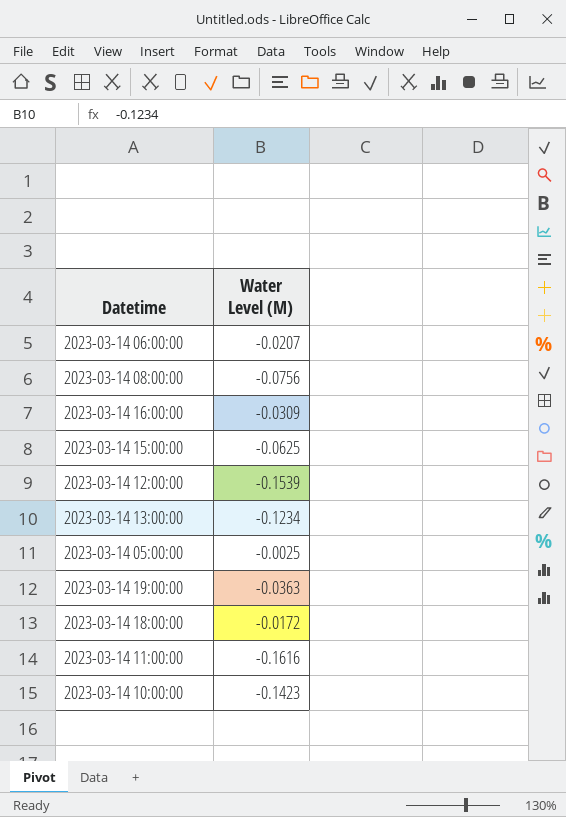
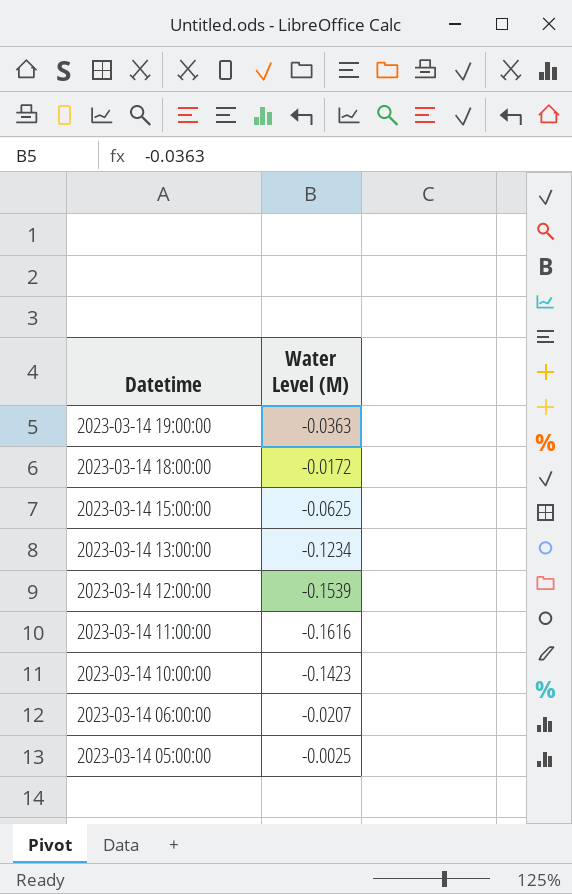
row order: none -> Datetime descending
row 2023-03-14 08:00:00: -0.0756 -> none
row 2023-03-14 16:00:00: -0.0309 -> none

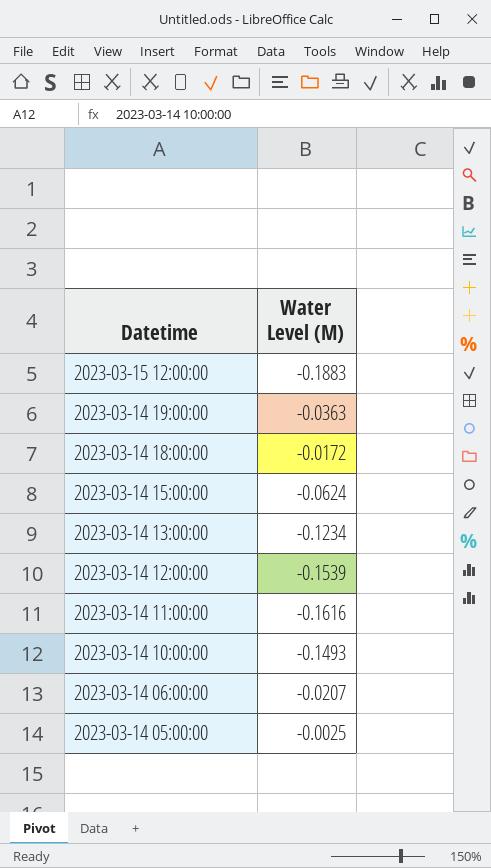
row 2023-03-15 12:00:00: none -> -0.1883
2023-03-14 15:00:00 | Water Level (M): -0.0625 -> -0.0624
2023-03-14 10:00:00 | Water Level (M): -0.1423 -> -0.1493

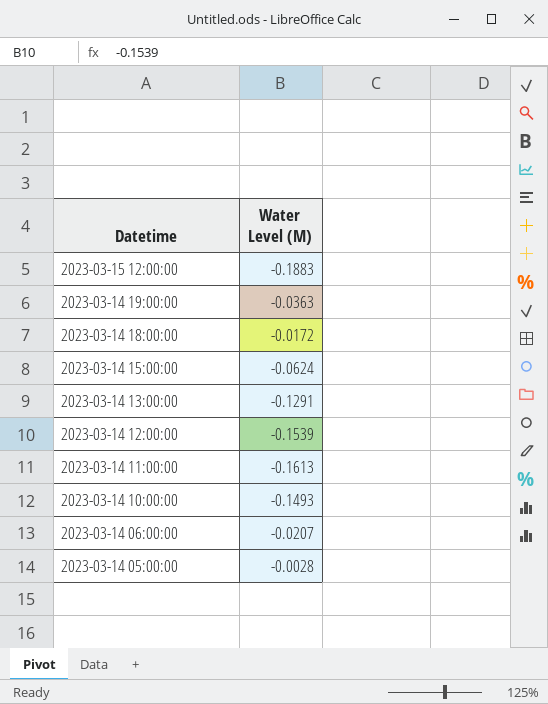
2023-03-14 13:00:00 | Water Level (M): -0.1234 -> -0.1291
2023-03-14 11:00:00 | Water Level (M): -0.1616 -> -0.1613
2023-03-14 05:00:00 | Water Level (M): -0.0025 -> -0.0028

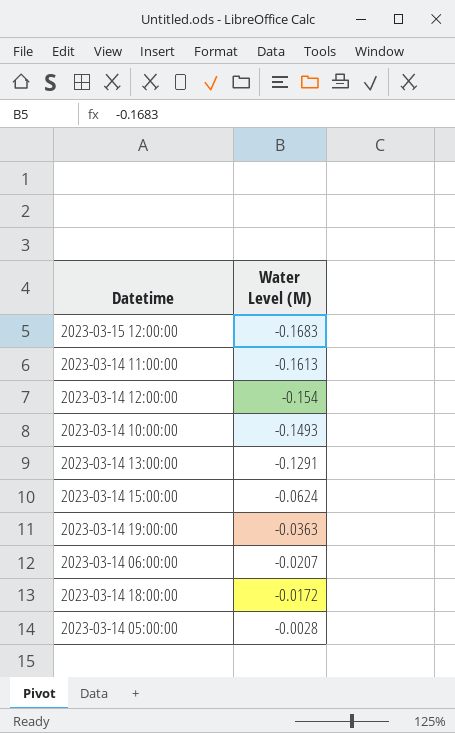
row order: Datetime descending -> Water Level (M) ascending
2023-03-15 12:00:00 | Water Level (M): -0.1883 -> -0.1683
2023-03-14 12:00:00 | Water Level (M): -0.1539 -> -0.154

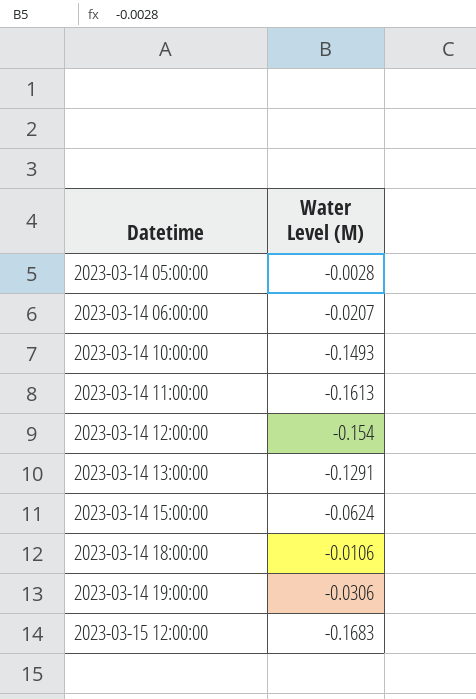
row order: Water Level (M) ascending -> Datetime ascending
2023-03-14 18:00:00 | Water Level (M): -0.0172 -> -0.0106
2023-03-14 19:00:00 | Water Level (M): -0.0363 -> -0.0306

